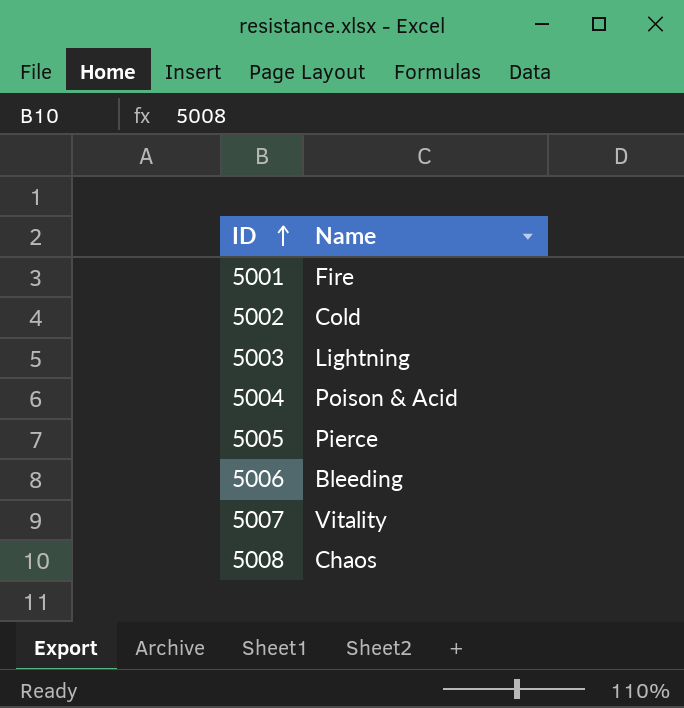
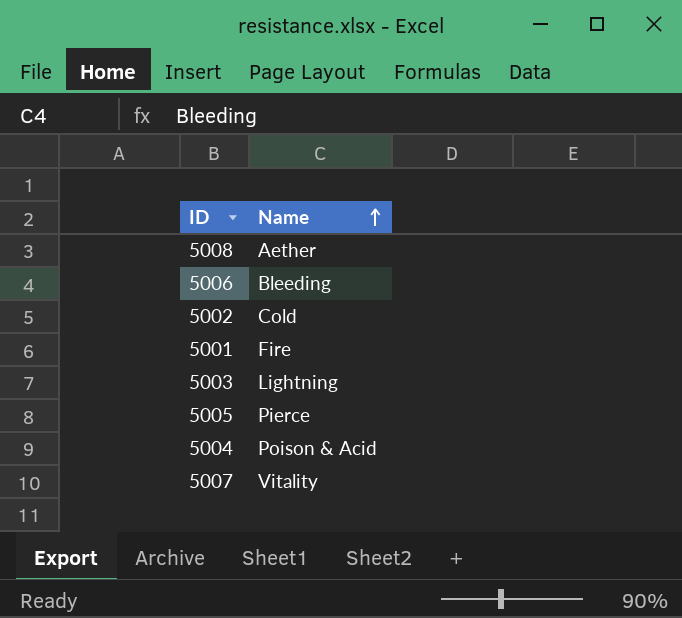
row order: ID ascending -> Name ascending
5008 | Name: Chaos -> Aether

